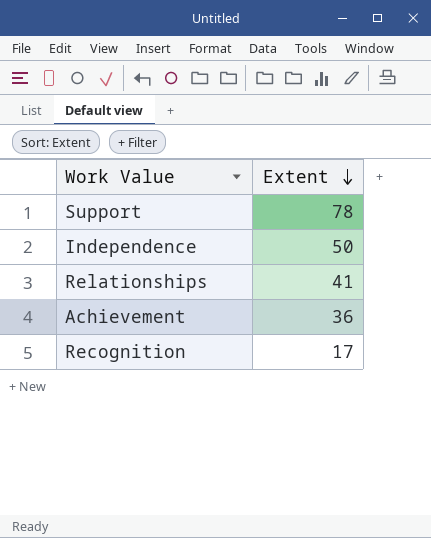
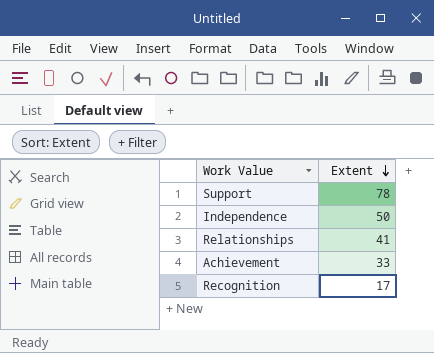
Achievement | Extent: 36 -> 33

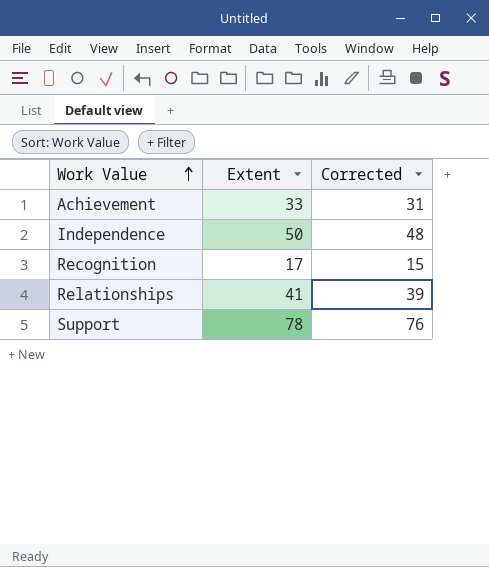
row order: Extent descending -> Work Value ascending
column Corrected | formula: none -> [Extent] - 2

